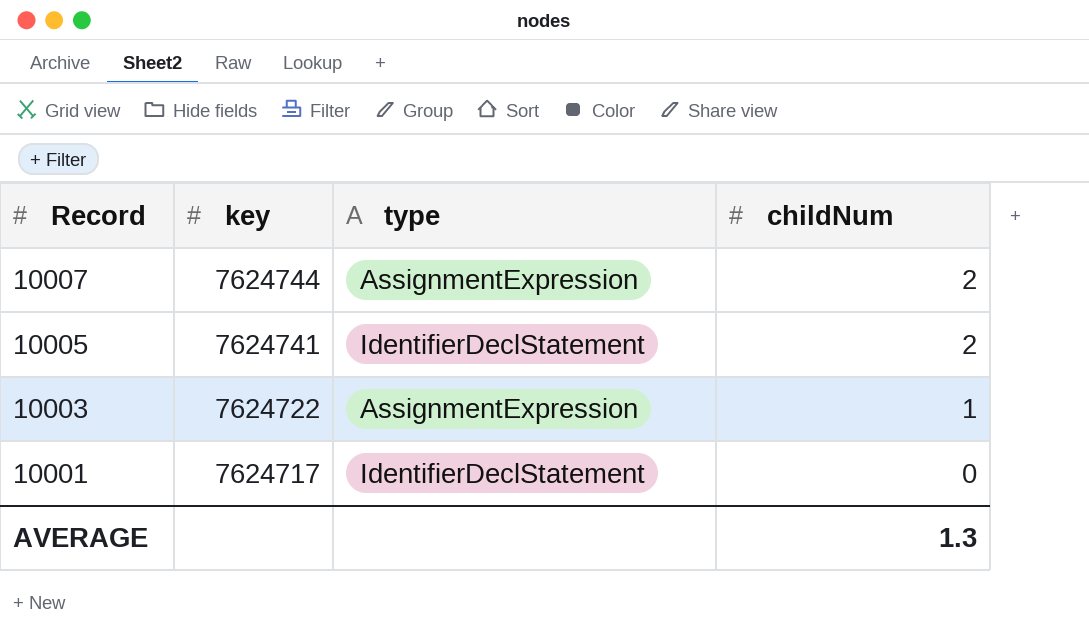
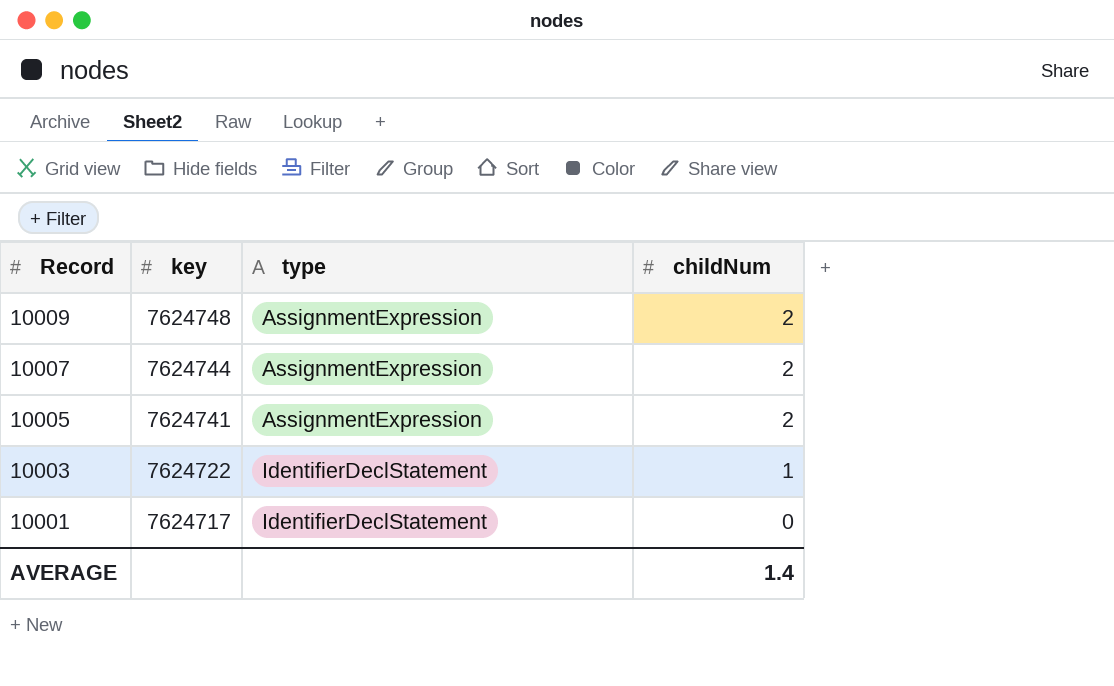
row 10009: none -> 7624748 | AssignmentExpression | 2
10005 | type: IdentifierDeclStatement -> AssignmentExpression
10003 | type: AssignmentExpression -> IdentifierDeclStatement
AVERAGE | childNum: 1.3 -> 1.4

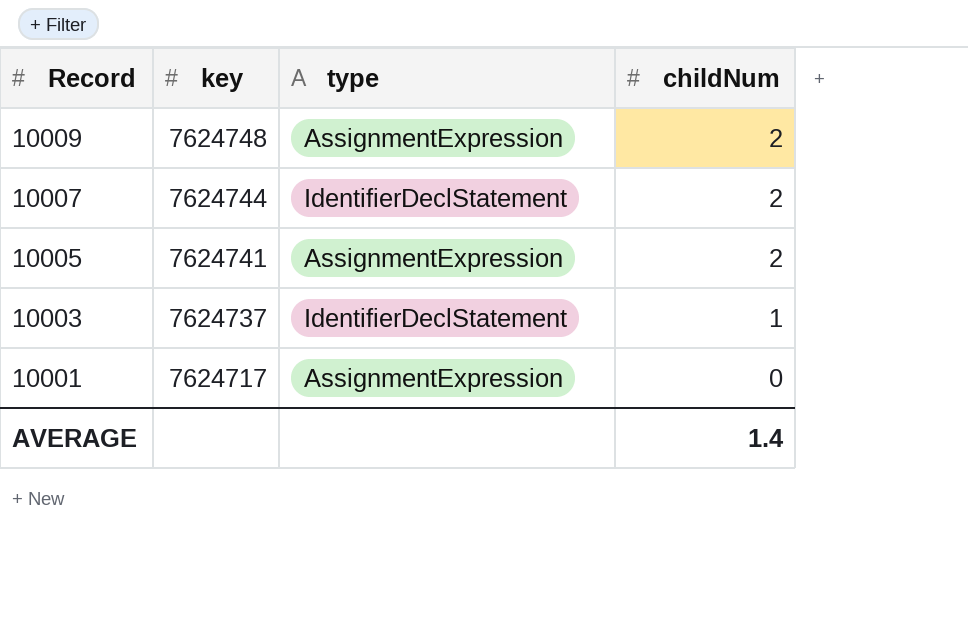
10007 | type: AssignmentExpression -> IdentifierDeclStatement
10003 | key: 7624722 -> 7624737
10001 | type: IdentifierDeclStatement -> AssignmentExpression

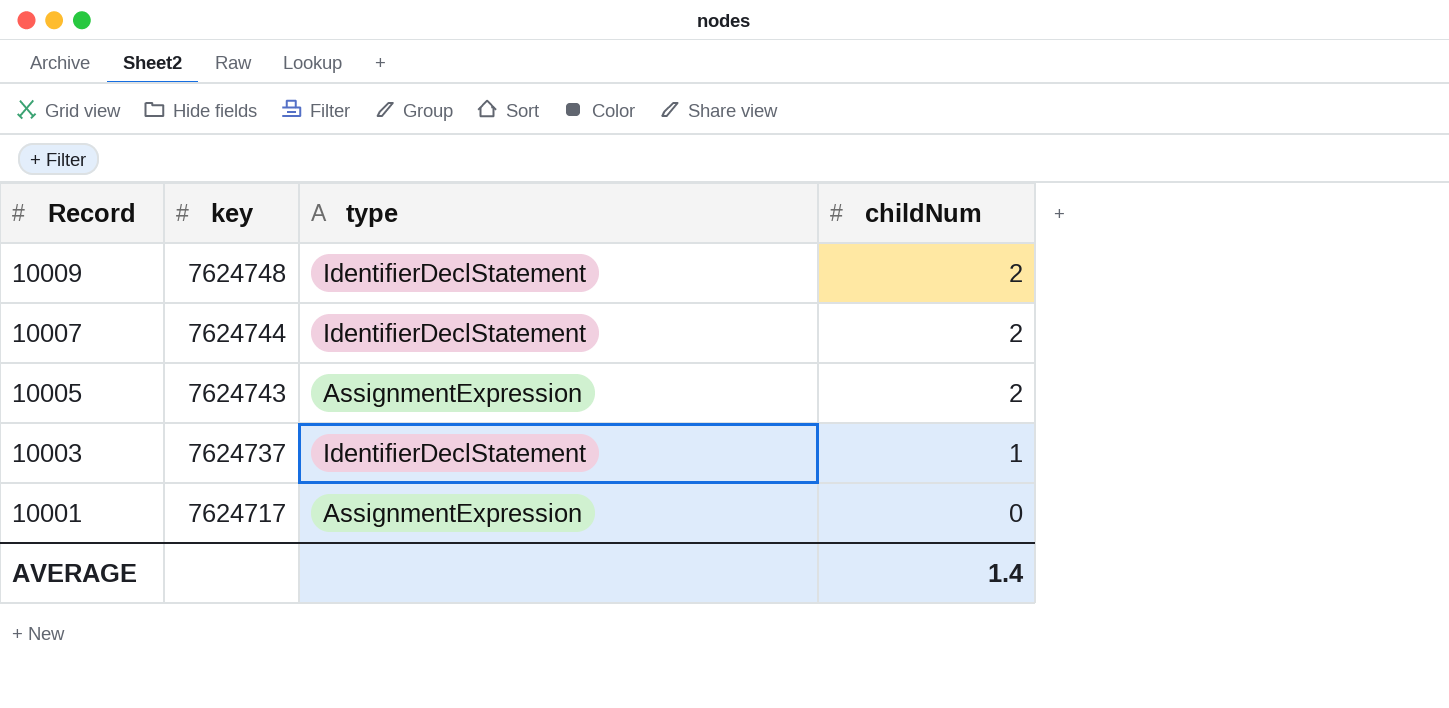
10009 | type: AssignmentExpression -> IdentifierDeclStatement
10005 | key: 7624741 -> 7624743

